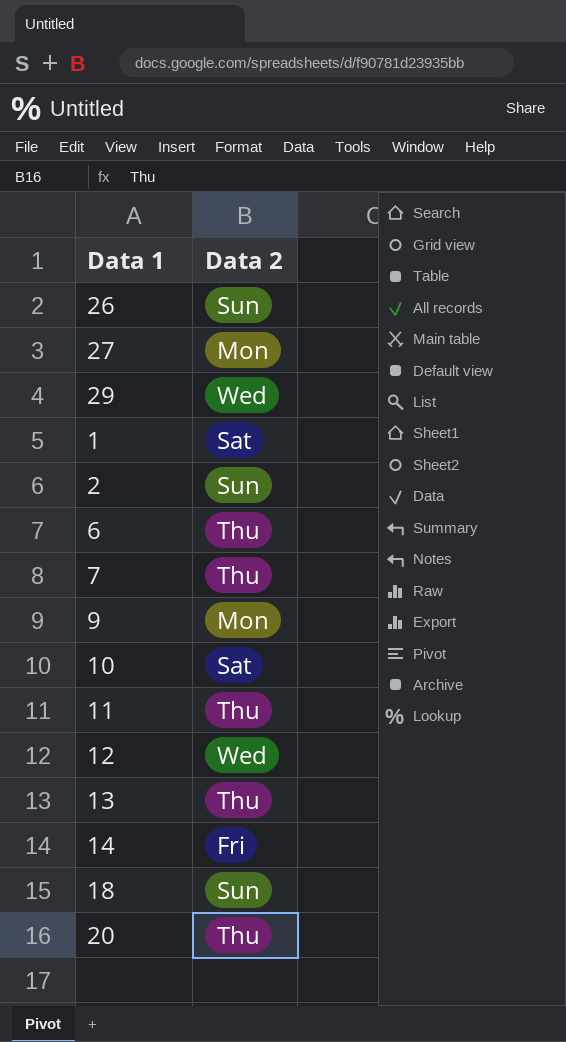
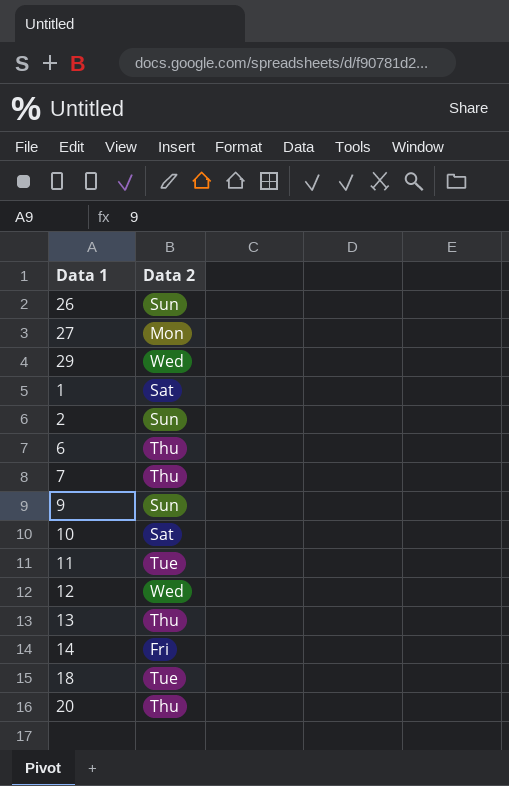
9 | Data 2: Mon -> Sun
11 | Data 2: Thu -> Tue
18 | Data 2: Sun -> Tue

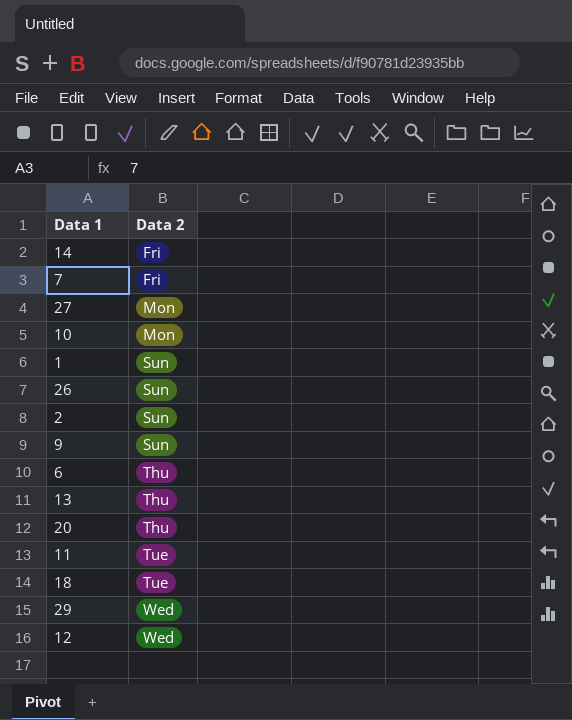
row order: none -> Data 2 ascending
7 | Data 2: Thu -> Fri
10 | Data 2: Sat -> Mon
1 | Data 2: Sat -> Sun

